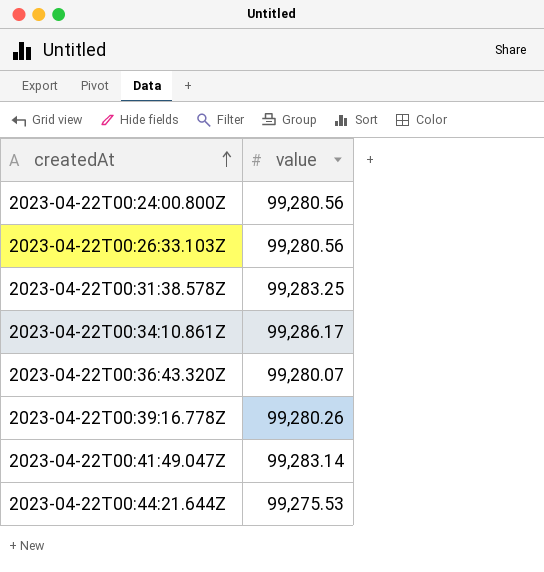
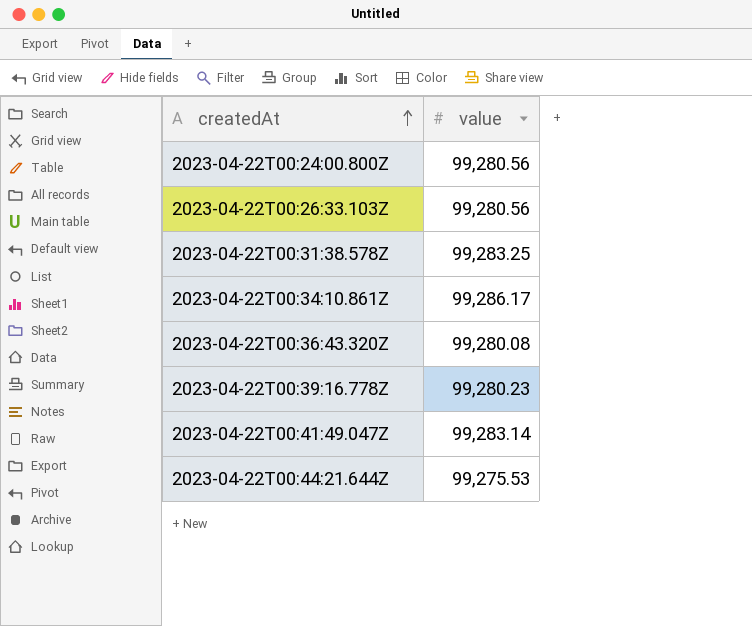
2023-04-22T00:36:43.320Z | value: 99,280.07 -> 99,280.08
2023-04-22T00:39:16.778Z | value: 99,280.26 -> 99,280.23

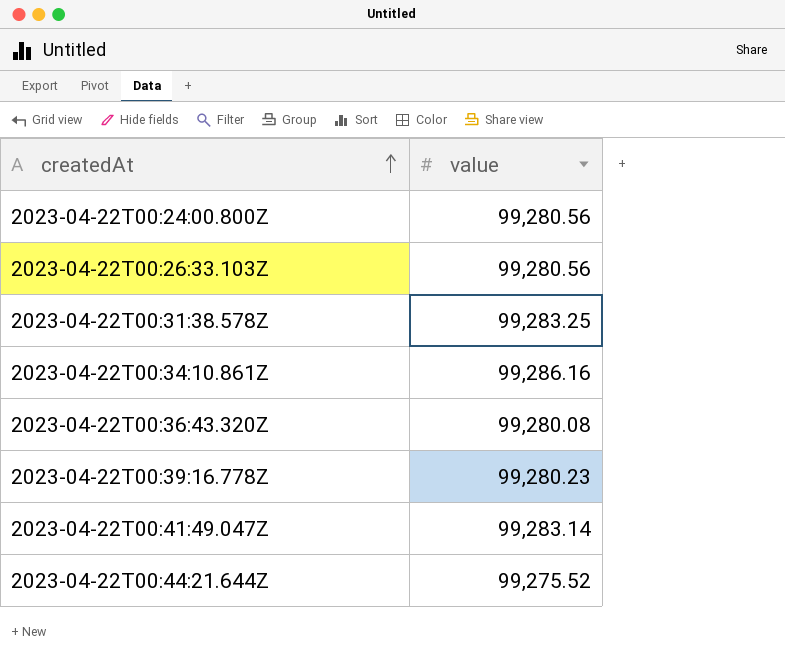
2023-04-22T00:34:10.861Z | value: 99,286.17 -> 99,286.16
2023-04-22T00:44:21.644Z | value: 99,275.53 -> 99,275.52

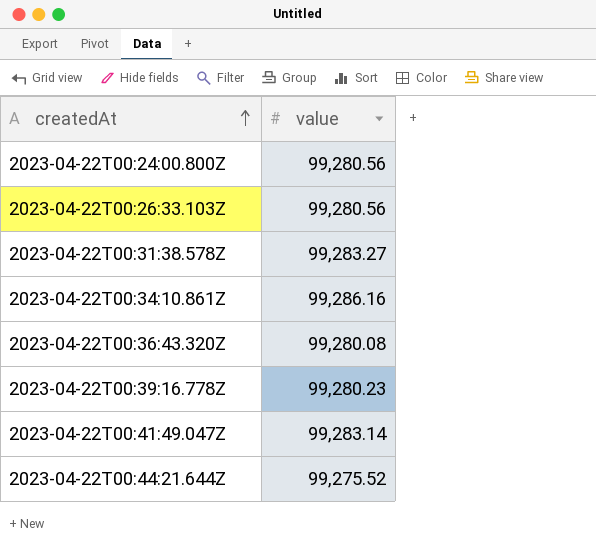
2023-04-22T00:31:38.578Z | value: 99,283.25 -> 99,283.27

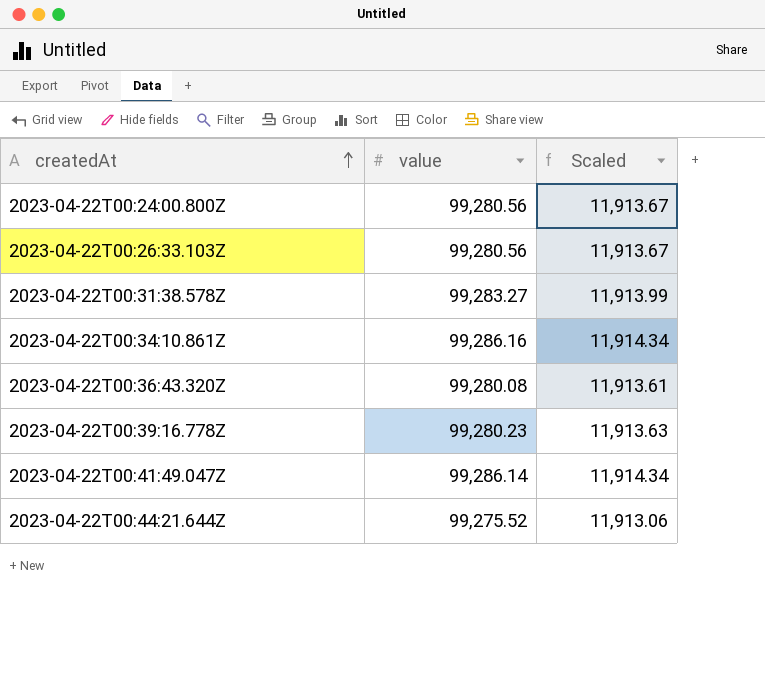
column Scaled | formula: none -> [value] * 0.12
2023-04-22T00:41:49.047Z | value: 99,283.14 -> 99,286.14

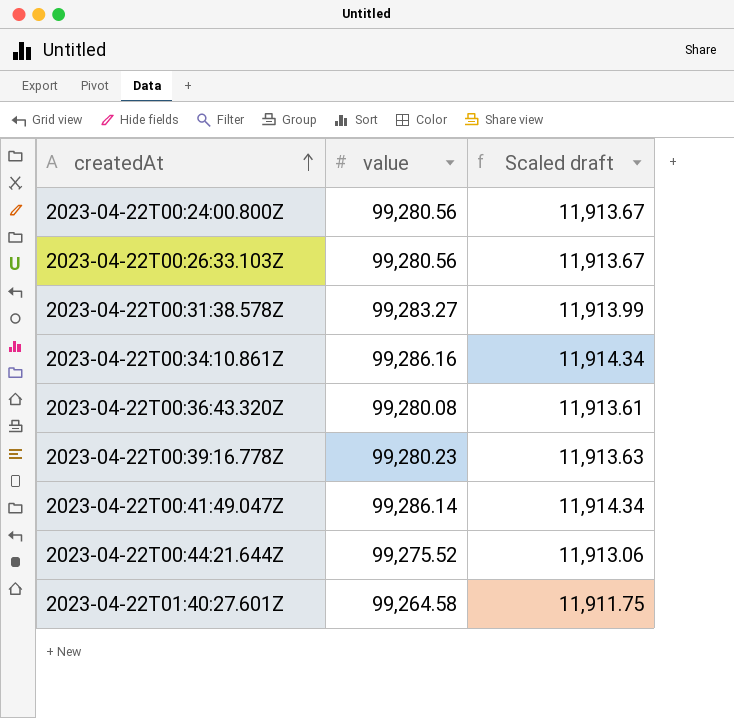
column name: Scaled -> Scaled draft
row 2023-04-22T01:40:27.601Z: none -> 99,264.58 | 11,911.75

